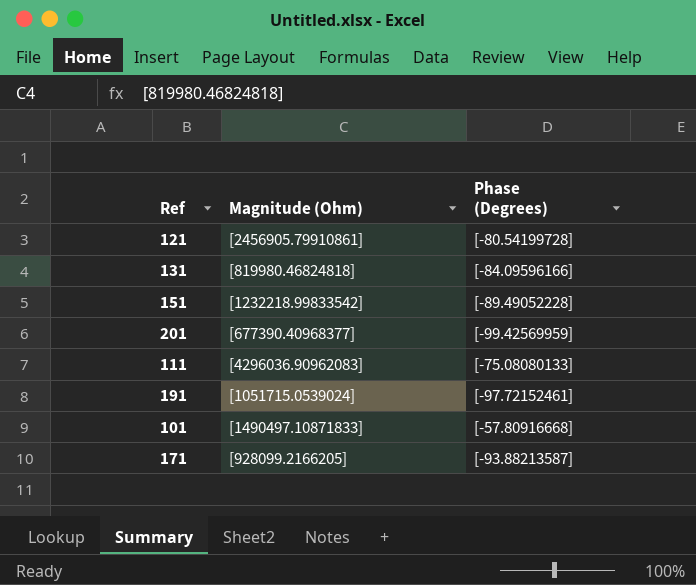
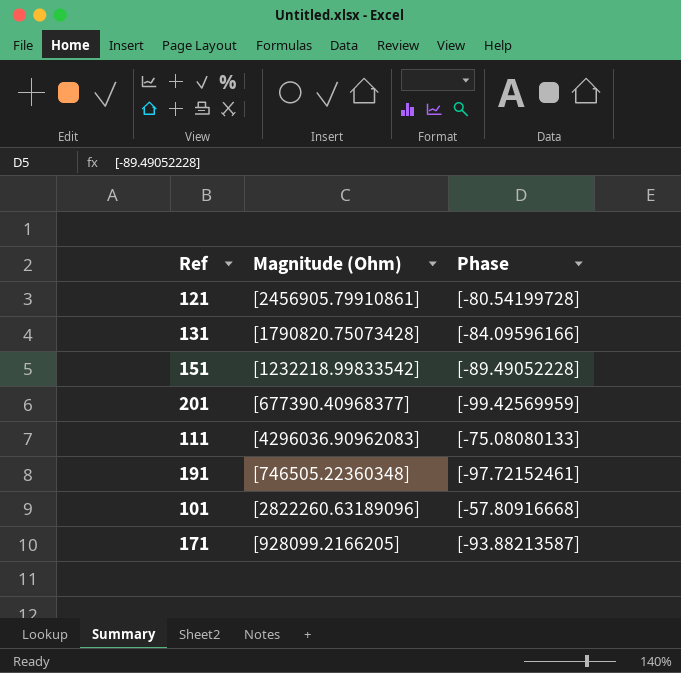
column name: Phase (Degrees) -> Phase
131 | Magnitude (Ohm): [819980.46824818] -> [1790820.75073428]
191 | Magnitude (Ohm): [1051715.0539024] -> [746505.22360348]
101 | Magnitude (Ohm): [1490497.10871833] -> [2822260.63189096]

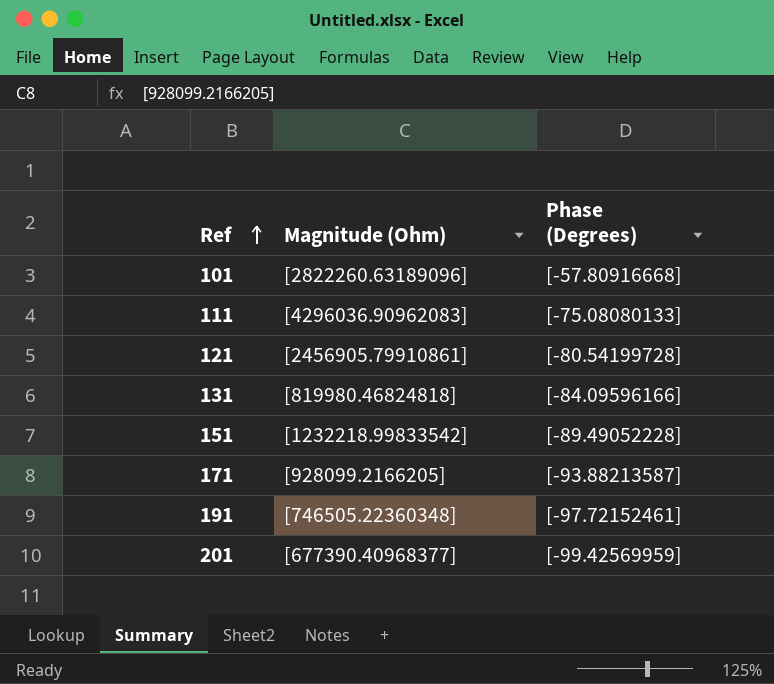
row order: none -> Ref ascending
column name: Phase -> Phase (Degrees)
131 | Magnitude (Ohm): [1790820.75073428] -> [819980.46824818]

